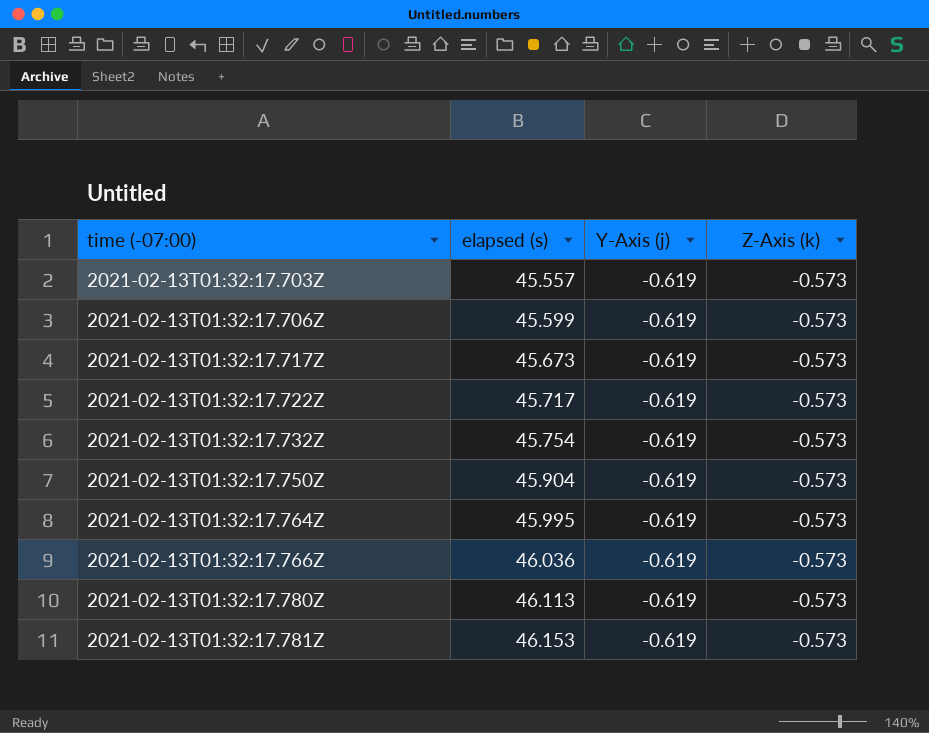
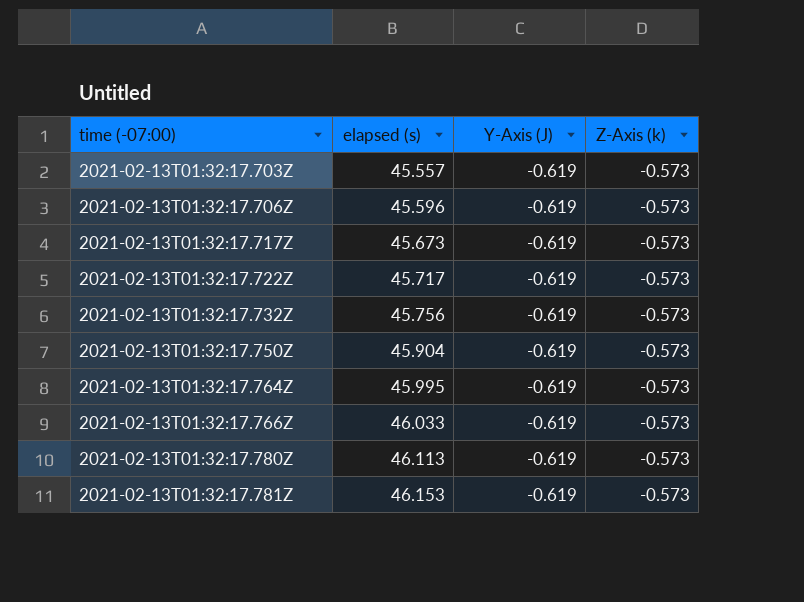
column name: Y-Axis (j) -> Y-Axis (J)
2021-02-13T01:32:17.706Z | elapsed (s): 45.599 -> 45.596
2021-02-13T01:32:17.732Z | elapsed (s): 45.754 -> 45.756
2021-02-13T01:32:17.766Z | elapsed (s): 46.036 -> 46.033

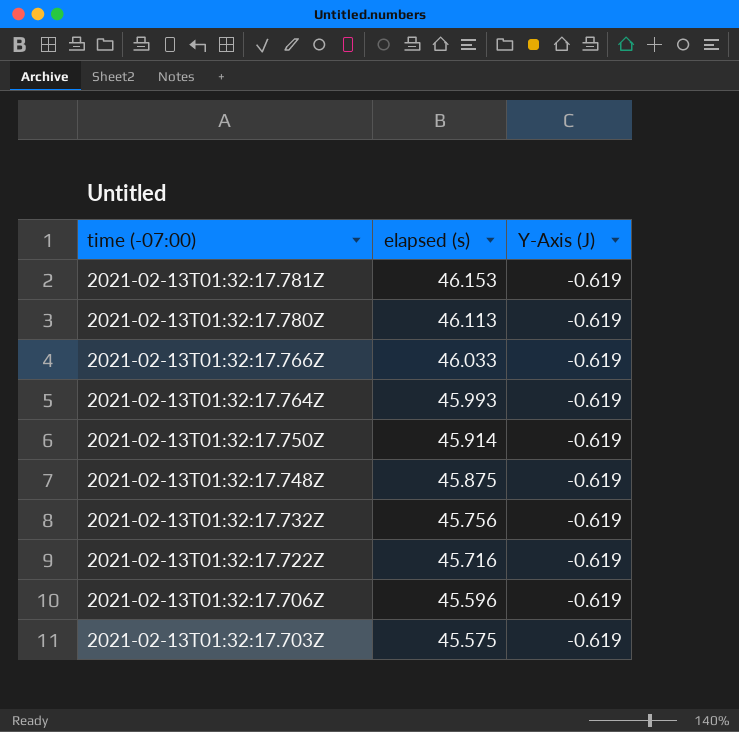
row order: time (-07:00) ascending -> time (-07:00) descending
column Z-Axis (k) | position: 4 -> none
row 2021-02-13T01:32:17.717Z: 45.673 | -0.619 | -0.573 -> none
2021-02-13T01:32:17.764Z | elapsed (s): 45.995 -> 45.993
2021-02-13T01:32:17.750Z | elapsed (s): 45.904 -> 45.914
row 2021-02-13T01:32:17.748Z: none -> 45.875 | -0.619
2021-02-13T01:32:17.722Z | elapsed (s): 45.717 -> 45.716
2021-02-13T01:32:17.703Z | elapsed (s): 45.557 -> 45.575

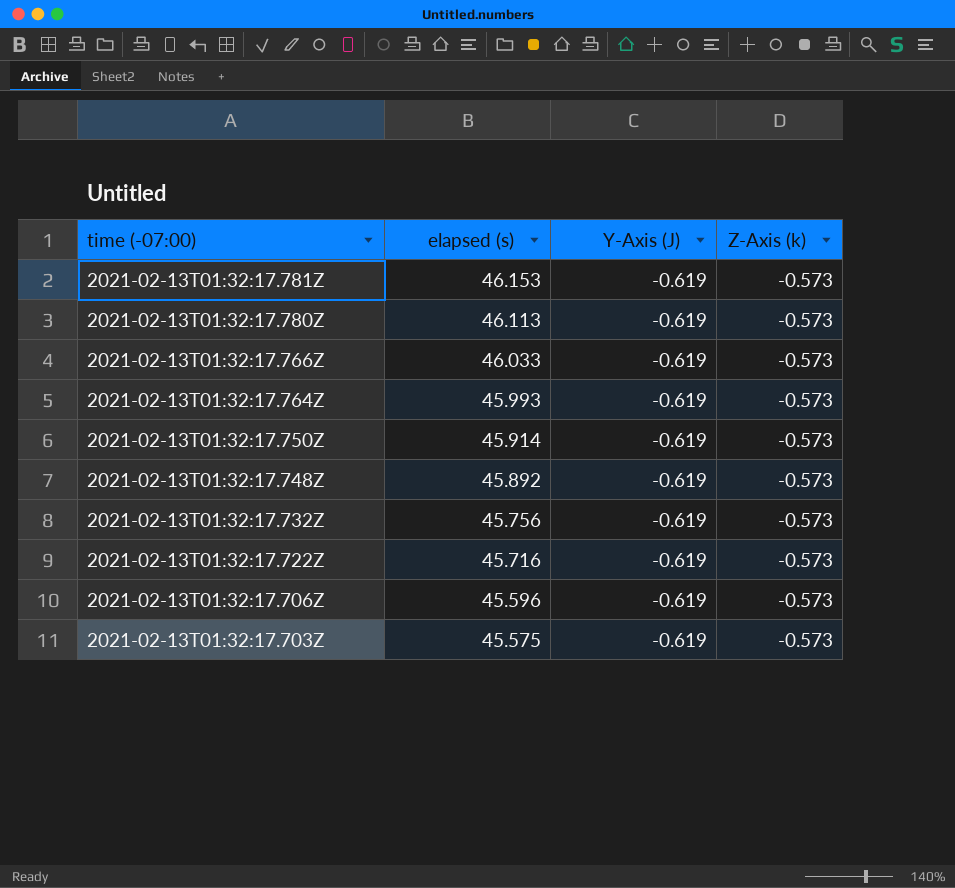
column Z-Axis (k) | position: none -> 4
2021-02-13T01:32:17.748Z | elapsed (s): 45.875 -> 45.892

